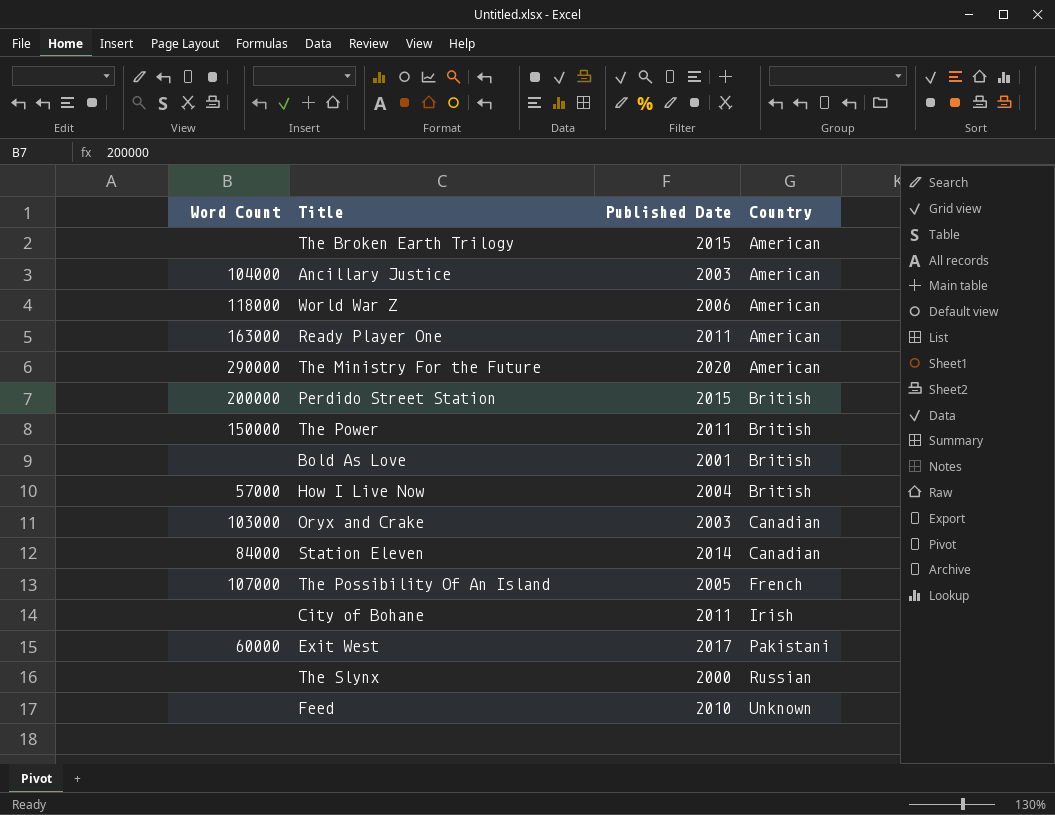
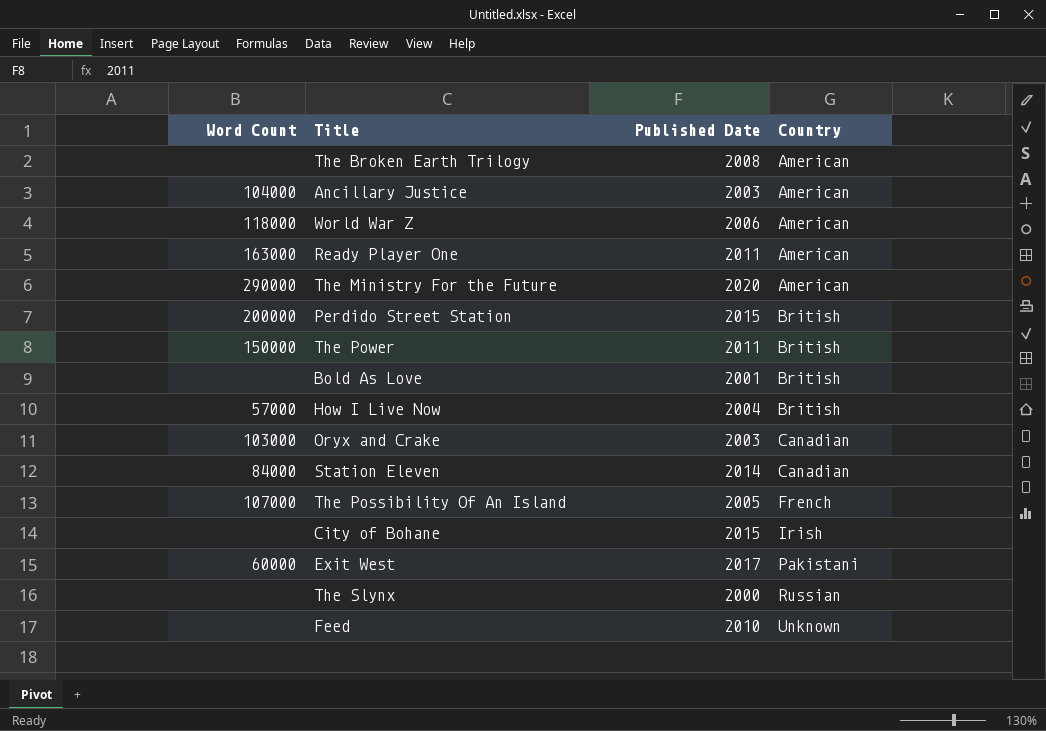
The Broken Earth Trilogy | Published Date: 2015 -> 2008
City of Bohane | Published Date: 2011 -> 2015

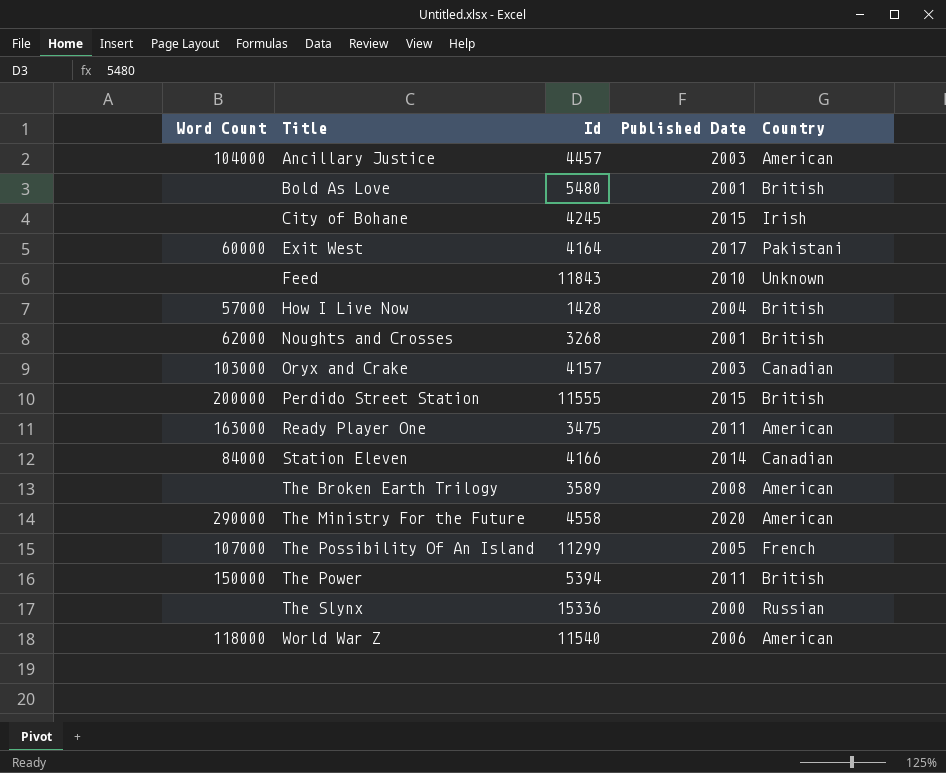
row order: Country ascending -> Title ascending
column Id | position: none -> 3
row Noughts and Crosses: none -> 62000 | 3268 | 2001 | British

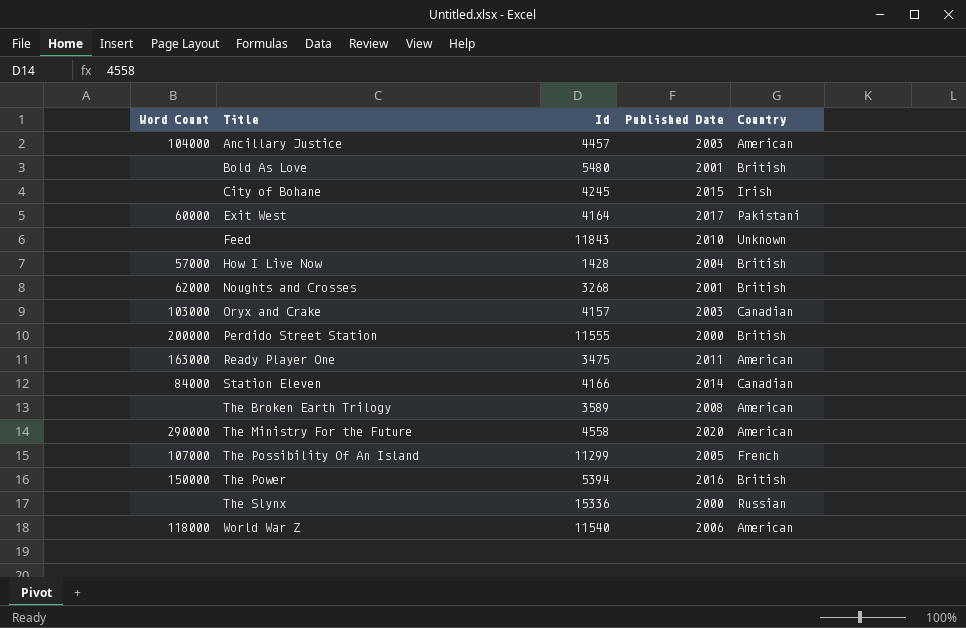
Perdido Street Station | Published Date: 2015 -> 2000
The Power | Published Date: 2011 -> 2016

